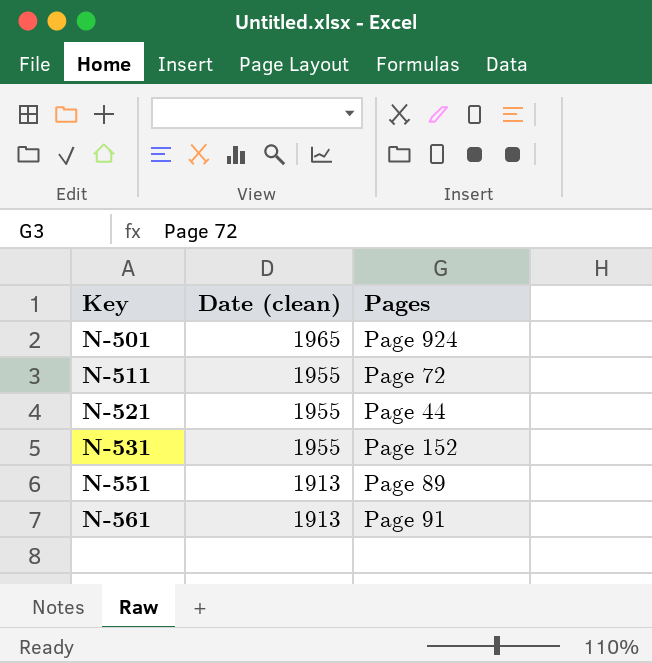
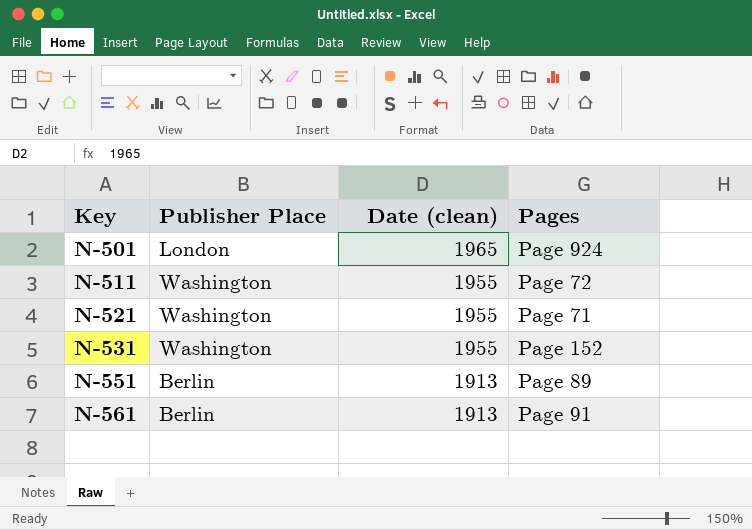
column Publisher Place | position: none -> 2
N-521 | Pages: Page 44 -> Page 71

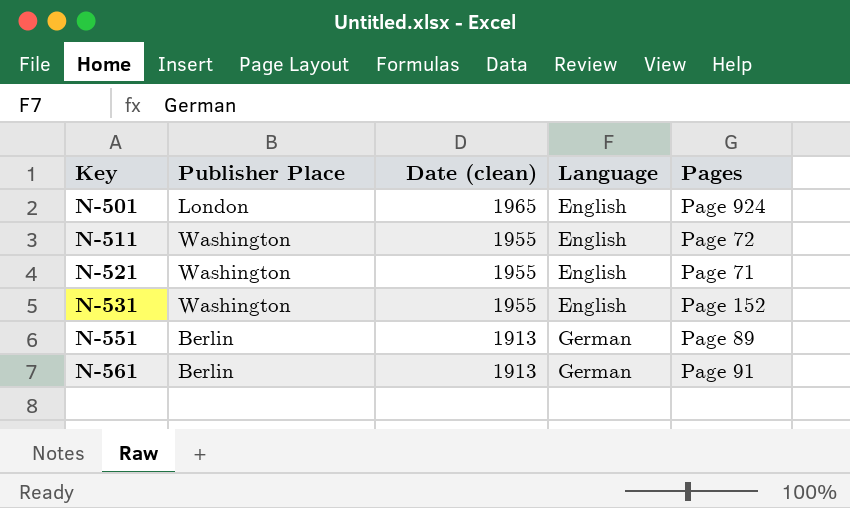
column Language | position: none -> 4

